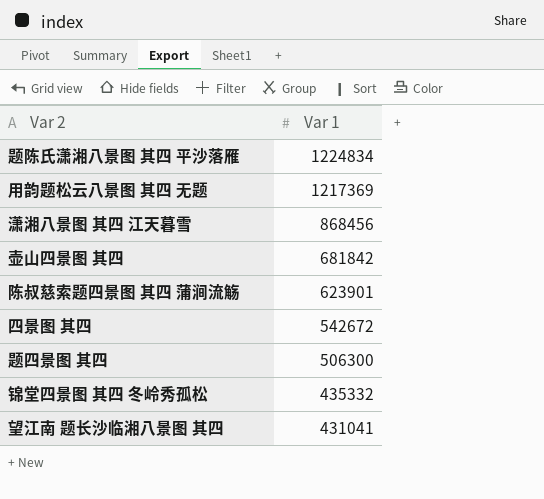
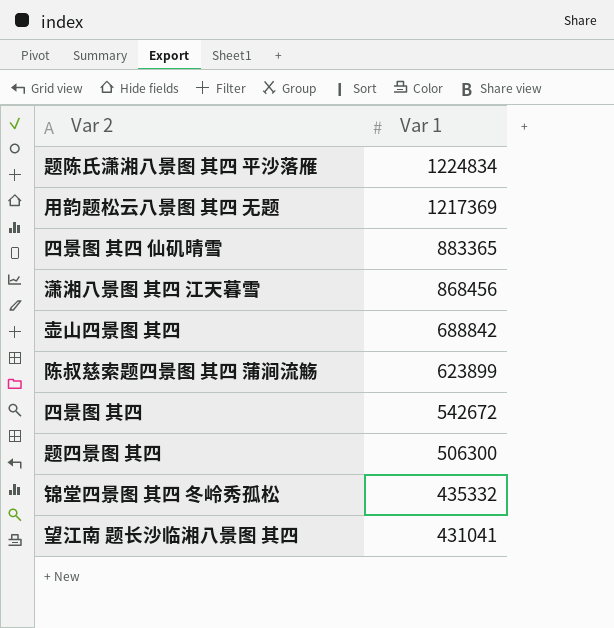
row 四景图 其四 仙矶晴雪: none -> 883365
壶山四景图 其四 | Var 1: 681842 -> 688842
陈叔慈索题四景图 其四 蒲涧流觞 | Var 1: 623901 -> 623899

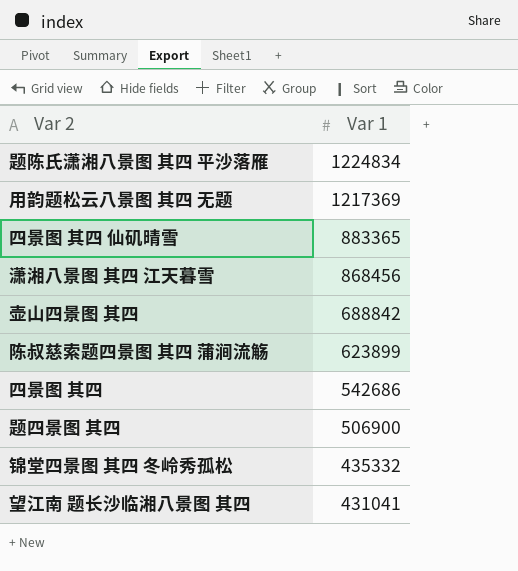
四景图 其四 | Var 1: 542672 -> 542686
题四景图 其四 | Var 1: 506300 -> 506900

